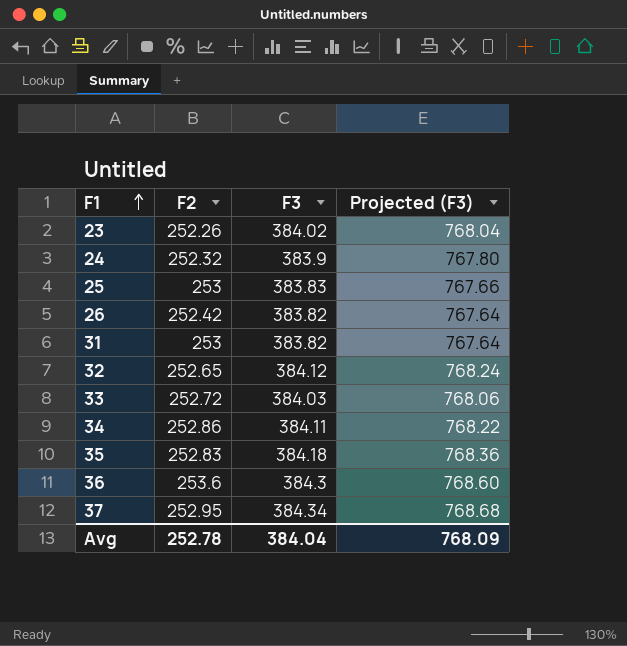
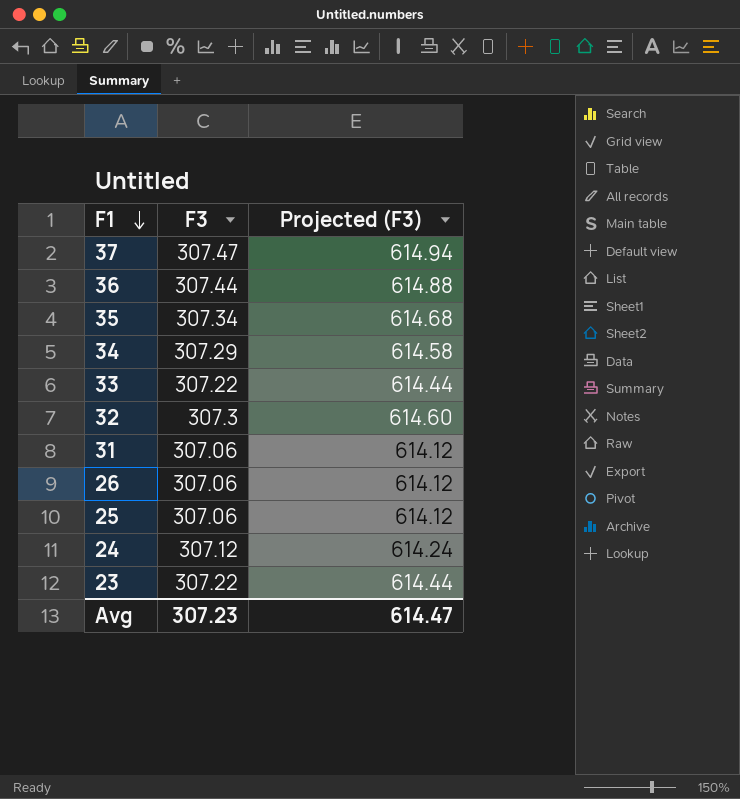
row order: F1 ascending -> F1 descending
column F2 | position: 2 -> none
37 | F3: 384.34 -> 307.47
37 | Projected (F3): 768.68 -> 614.94
36 | F3: 384.3 -> 307.44
36 | Projected (F3): 768.60 -> 614.88
35 | F3: 384.18 -> 307.34
35 | Projected (F3): 768.36 -> 614.68
34 | F3: 384.11 -> 307.29
34 | Projected (F3): 768.22 -> 614.58
33 | F3: 384.03 -> 307.22
33 | Projected (F3): 768.06 -> 614.44
32 | F3: 384.12 -> 307.3
32 | Projected (F3): 768.24 -> 614.60
31 | F3: 383.82 -> 307.06
31 | Projected (F3): 767.64 -> 614.12
26 | F3: 383.82 -> 307.06
26 | Projected (F3): 767.64 -> 614.12
25 | F3: 383.83 -> 307.06
25 | Projected (F3): 767.66 -> 614.12
24 | F3: 383.9 -> 307.12
24 | Projected (F3): 767.80 -> 614.24
23 | F3: 384.02 -> 307.22
23 | Projected (F3): 768.04 -> 614.44
Avg | F3: 384.04 -> 307.23
Avg | Projected (F3): 768.09 -> 614.47

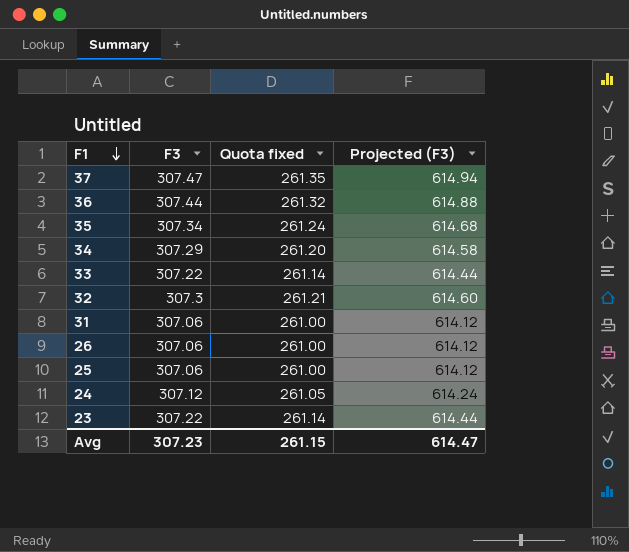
column Quota fixed | formula: none -> [F3] * 0.85

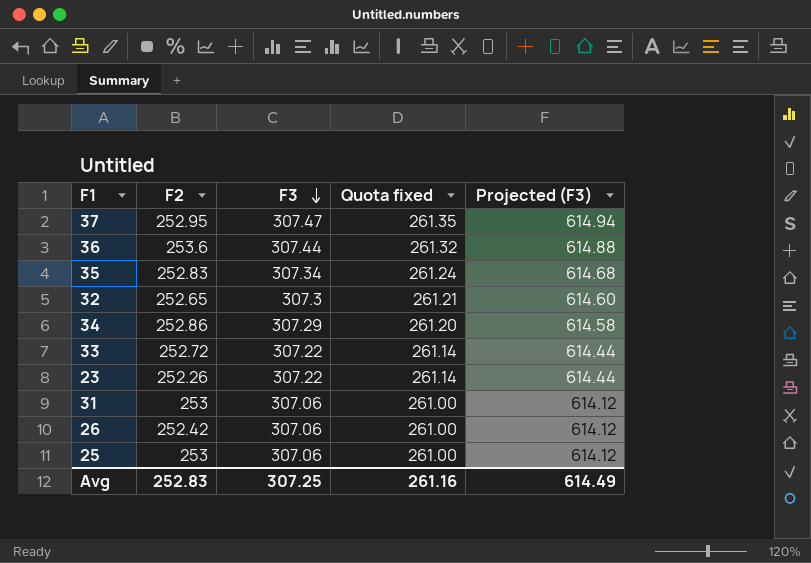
row order: F1 descending -> F3 descending
column F2 | position: none -> 2
row 24: 307.12 | 261.05 | 614.24 -> none
Avg | F3: 307.23 -> 307.25
Avg | Quota fixed: 261.15 -> 261.16
Avg | Projected (F3): 614.47 -> 614.49

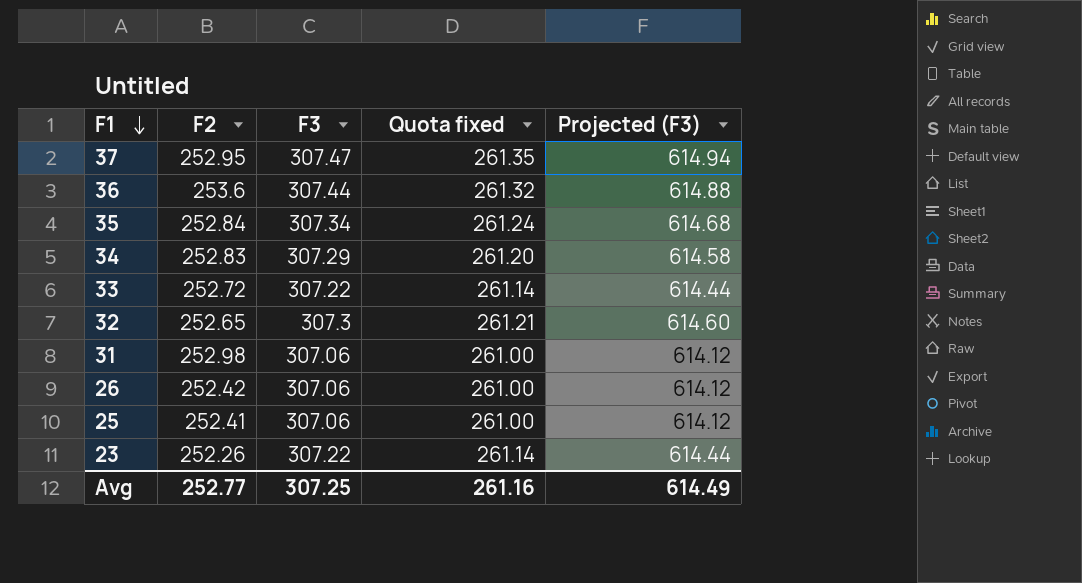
row order: F3 descending -> F1 descending
35 | F2: 252.83 -> 252.84
34 | F2: 252.86 -> 252.83
31 | F2: 253 -> 252.98
25 | F2: 253 -> 252.41
Avg | F2: 252.83 -> 252.77

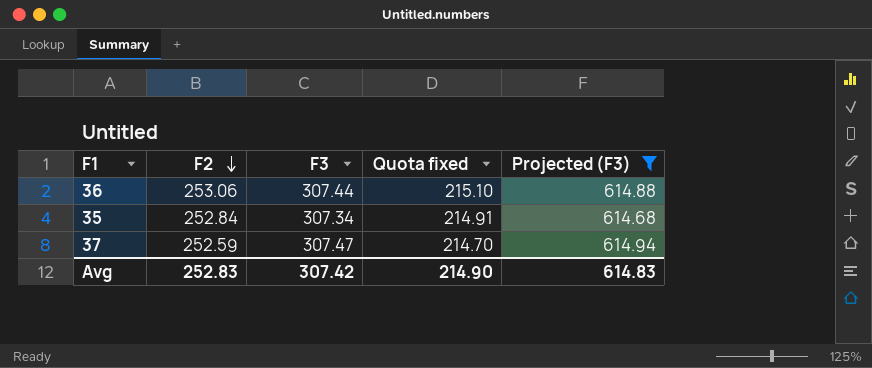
filter: none -> Projected (F3) >= 614.68
row order: F1 descending -> F2 descending
column Quota fixed | formula: [F3] * 0.85 -> [F2] * 0.85
36 | F2: 253.6 -> 253.06
37 | F2: 252.95 -> 252.59
Avg | F2: 252.77 -> 252.83
Avg | F3: 307.25 -> 307.42
Avg | Quota fixed: 261.16 -> 214.90
Avg | Projected (F3): 614.49 -> 614.83

